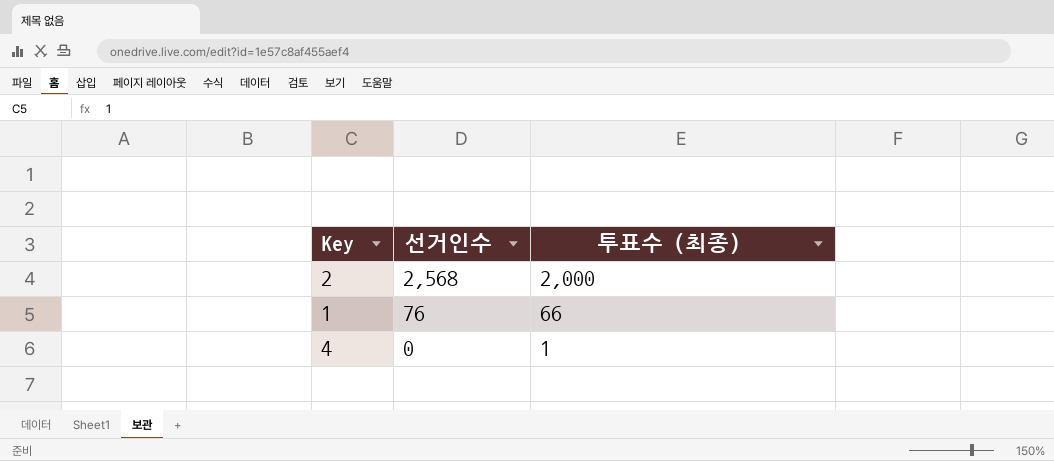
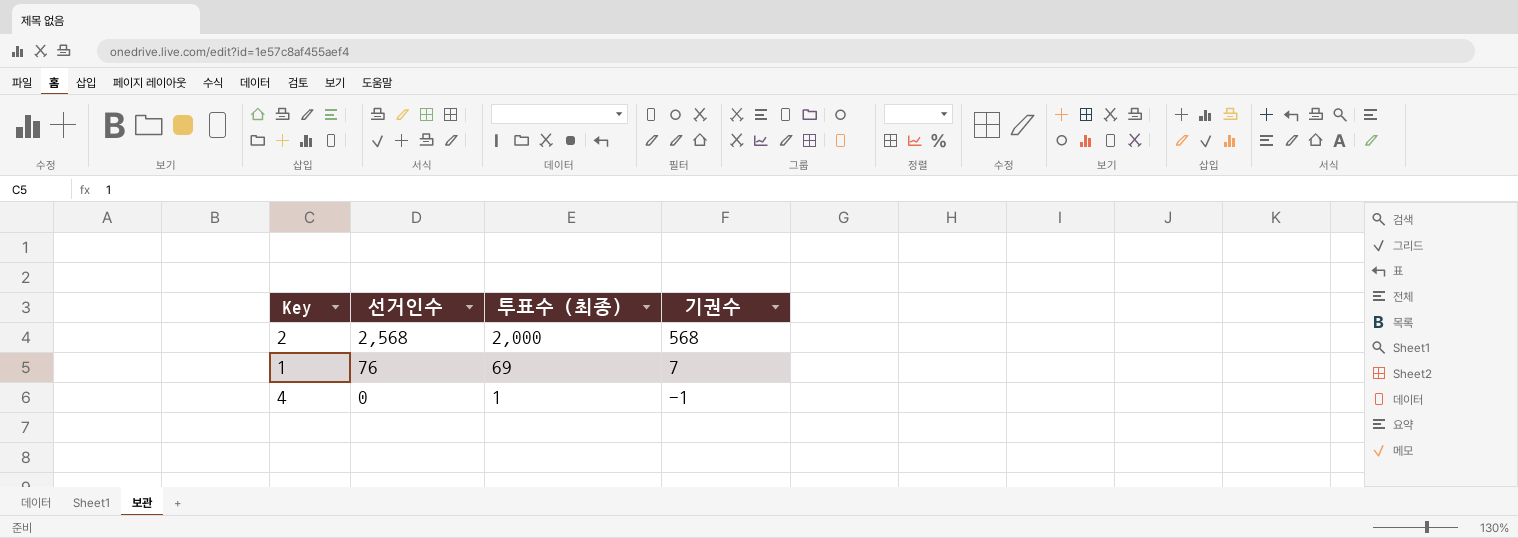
column 기권수 | formula: none -> [선거인수] - [투표수 (최종)]
1 | 투표수 (최종): 66 -> 69

